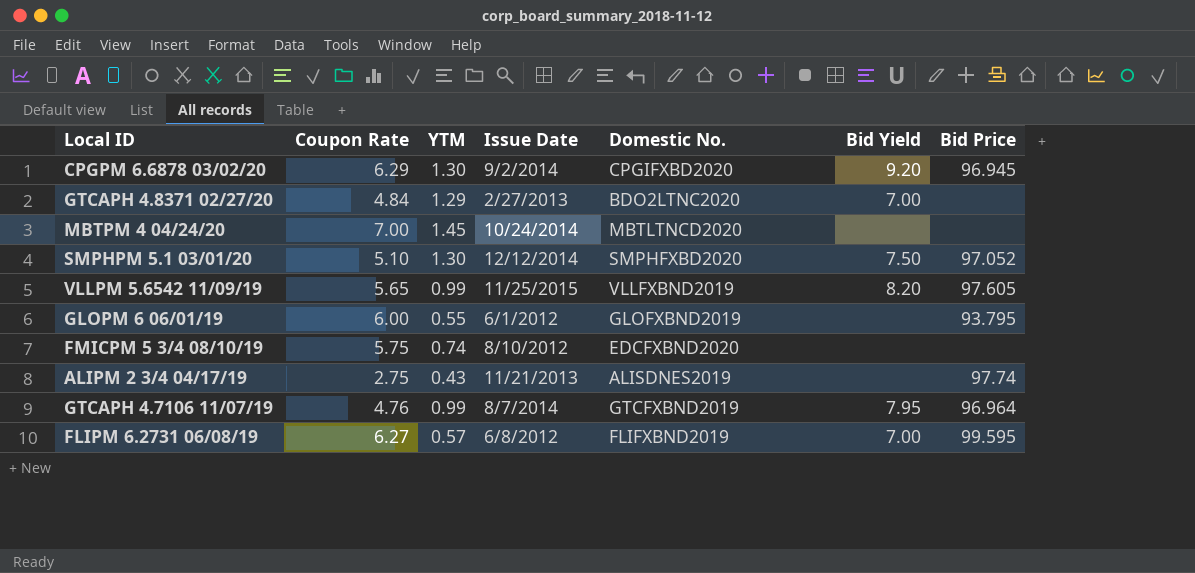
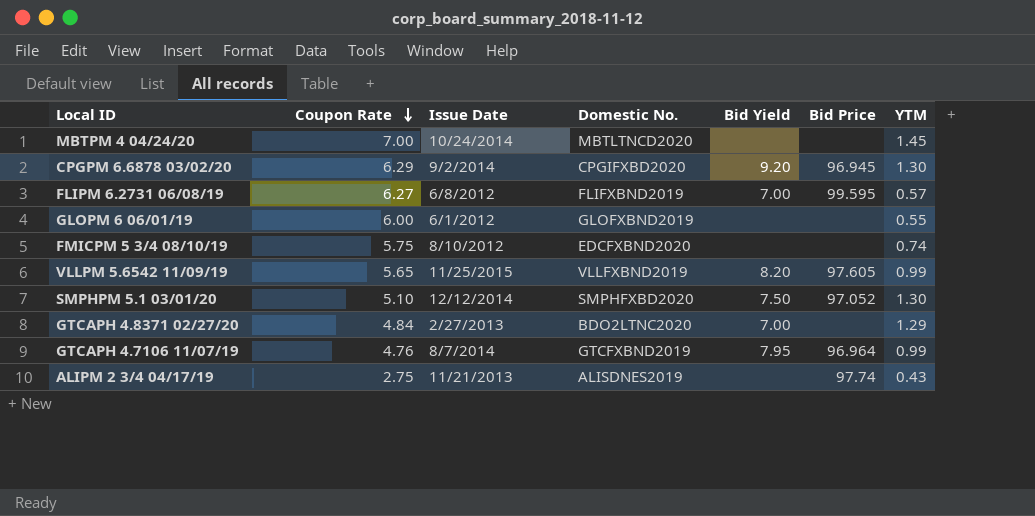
row order: none -> Coupon Rate descending
column YTM | position: 3 -> 7
GLOPM 6 06/01/19 | Bid Price: 93.795 -> none

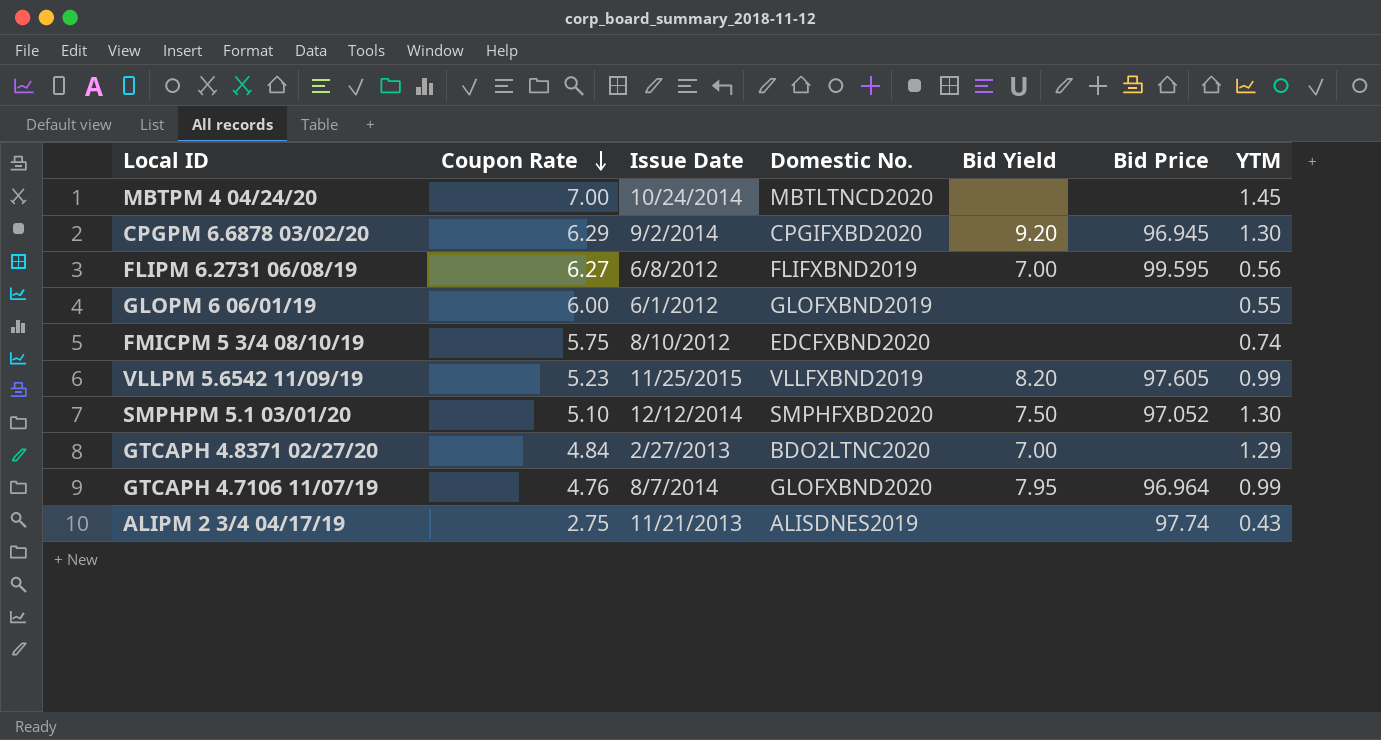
FLIPM 6.2731 06/08/19 | YTM: 0.57 -> 0.56
VLLPM 5.6542 11/09/19 | Coupon Rate: 5.65 -> 5.23
GTCAPH 4.7106 11/07/19 | Domestic No.: GTCFXBND2019 -> GLOFXBND2020

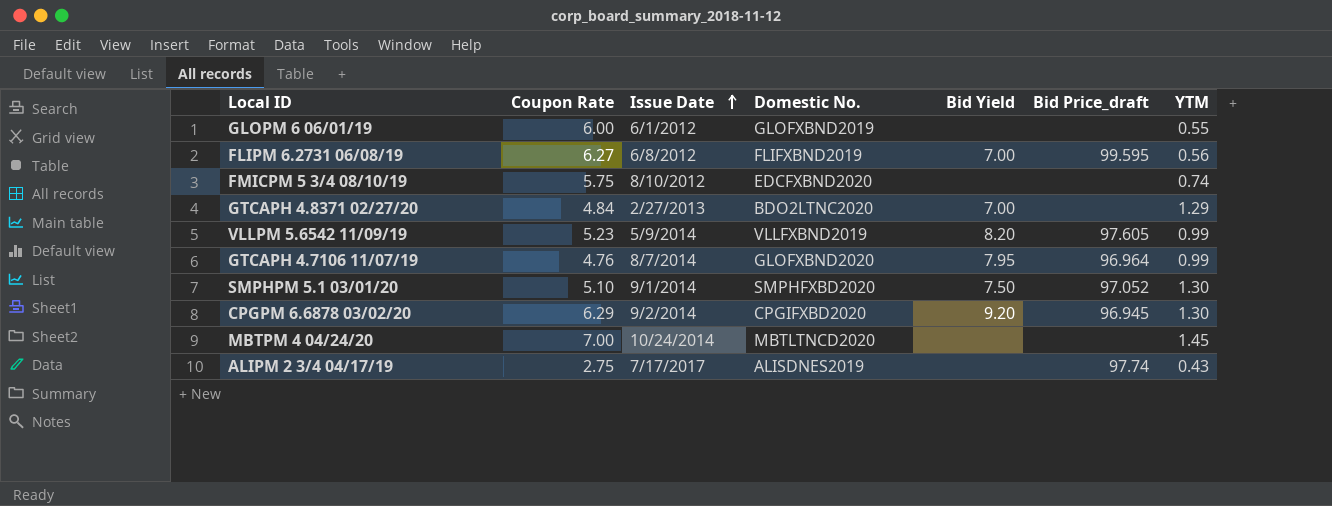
row order: Coupon Rate descending -> Issue Date ascending
column name: Bid Price -> Bid Price_draft
VLLPM 5.6542 11/09/19 | Issue Date: 11/25/2015 -> 5/9/2014
SMPHPM 5.1 03/01/20 | Issue Date: 12/12/2014 -> 9/1/2014
ALIPM 2 3/4 04/17/19 | Issue Date: 11/21/2013 -> 7/17/2017

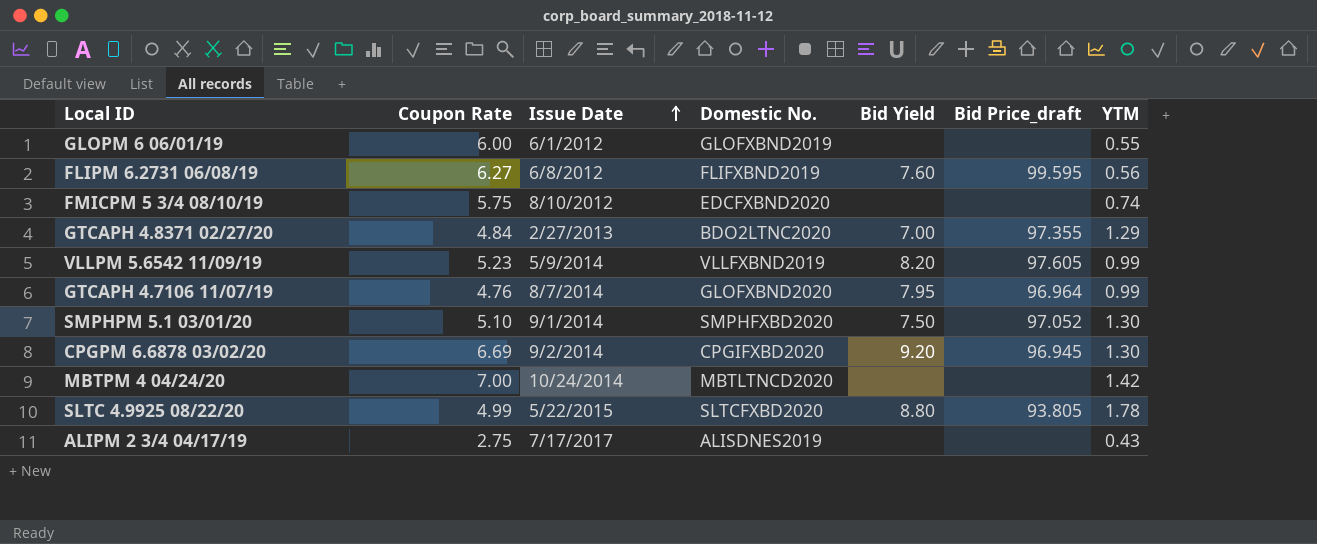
FLIPM 6.2731 06/08/19 | Bid Yield: 7.00 -> 7.60
GTCAPH 4.8371 02/27/20 | Bid Price_draft: none -> 97.355
CPGPM 6.6878 03/02/20 | Coupon Rate: 6.29 -> 6.69
MBTPM 4 04/24/20 | YTM: 1.45 -> 1.42
row SLTC 4.9925 08/22/20: none -> 4.99 | 5/22/2015 | SLTCFXBD2020 | 8.80 | 93.805 | 1.78
ALIPM 2 3/4 04/17/19 | Bid Price_draft: 97.74 -> none

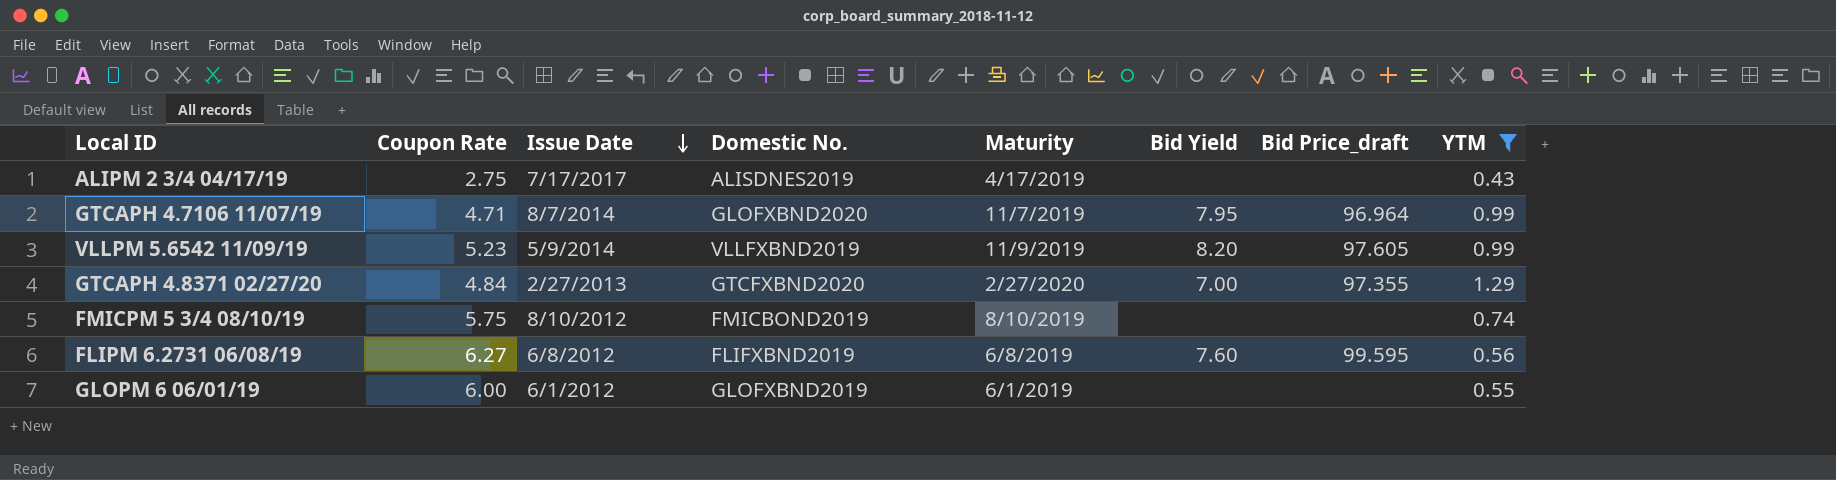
filter: none -> YTM <= 1.29
row order: Issue Date ascending -> Issue Date descending
column Maturity | position: none -> 5
GTCAPH 4.7106 11/07/19 | Coupon Rate: 4.76 -> 4.71
GTCAPH 4.8371 02/27/20 | Domestic No.: BDO2LTNC2020 -> GTCFXBND2020
FMICPM 5 3/4 08/10/19 | Domestic No.: EDCFXBND2020 -> FMICBOND2019

